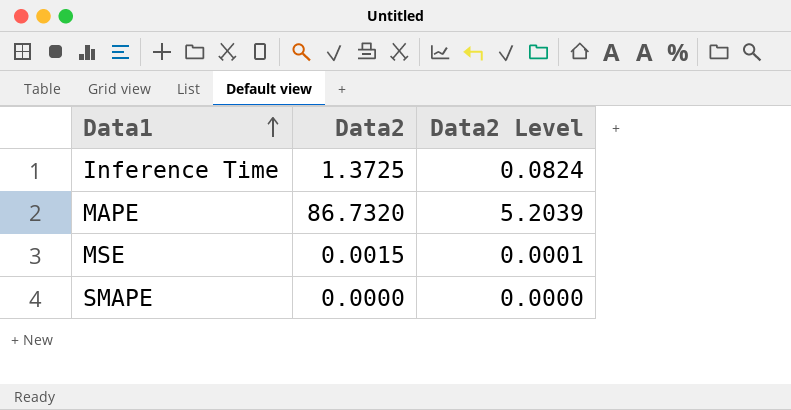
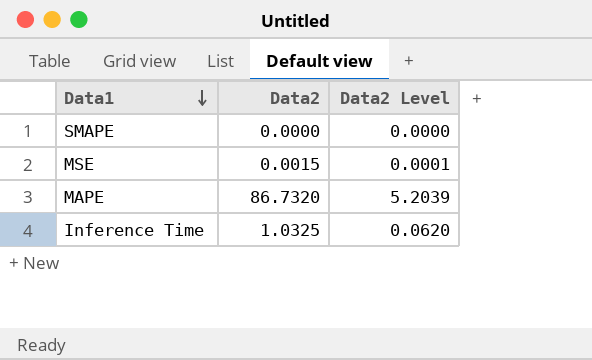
row order: Data1 ascending -> Data1 descending
Inference Time | Data2: 1.3725 -> 1.0325
Inference Time | Data2 Level: 0.0824 -> 0.0620

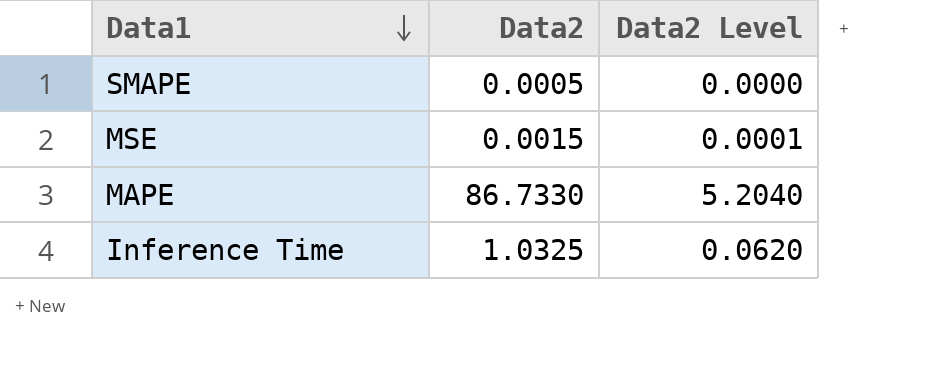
SMAPE | Data2: 0.0000 -> 0.0005
MAPE | Data2: 86.7320 -> 86.7330
MAPE | Data2 Level: 5.2039 -> 5.2040

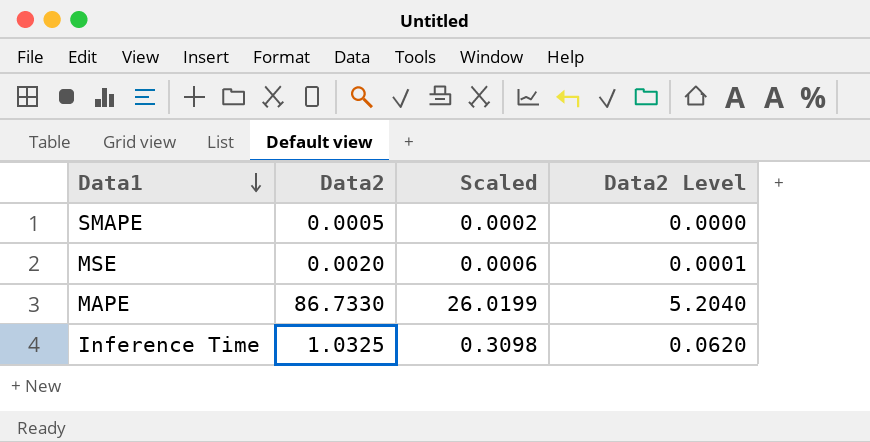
column Scaled | formula: none -> [Data2] * 0.3
MSE | Data2: 0.0015 -> 0.0020

